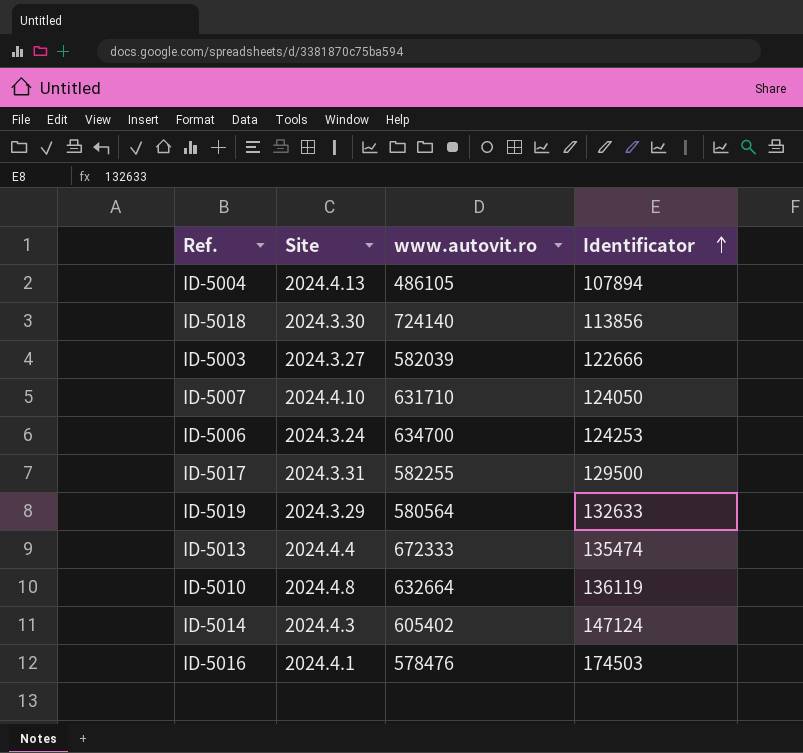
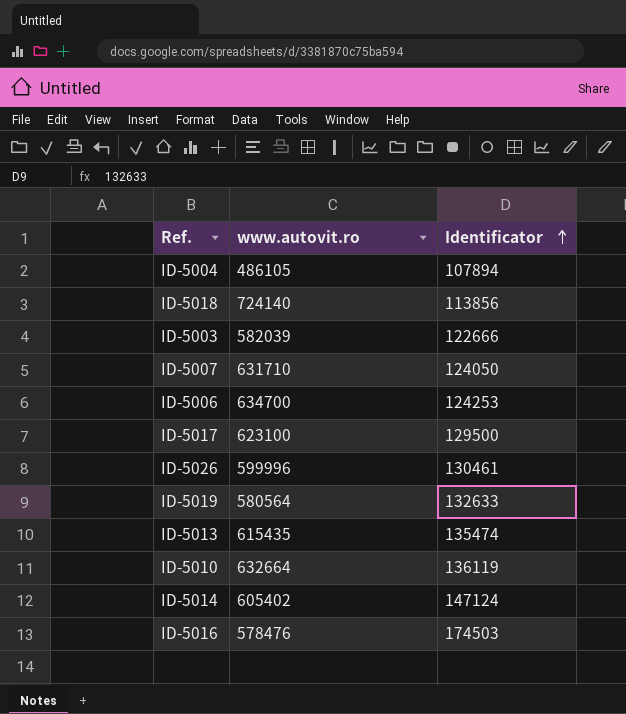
column Site | position: 2 -> none
ID-5017 | www.autovit.ro: 582255 -> 623100
row ID-5026: none -> 599996 | 130461
ID-5013 | www.autovit.ro: 672333 -> 615435

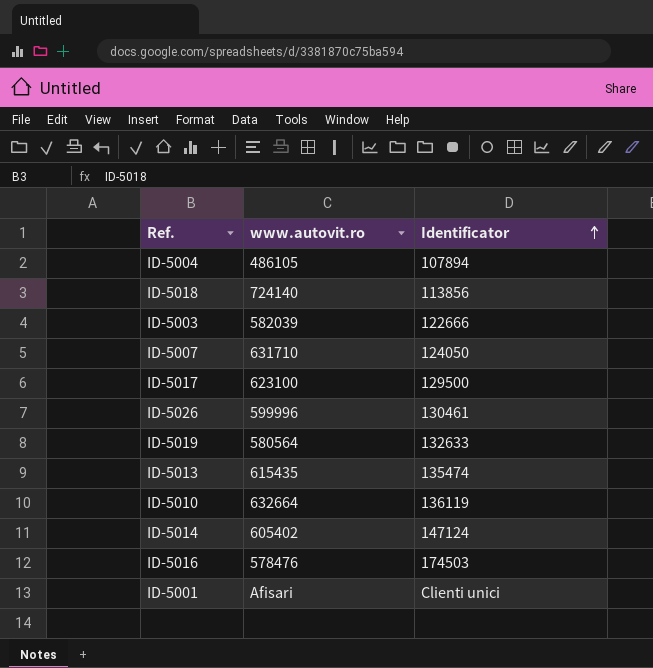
row ID-5006: 634700 | 124253 -> none
row ID-5001: none -> Afisari | Clienti unici

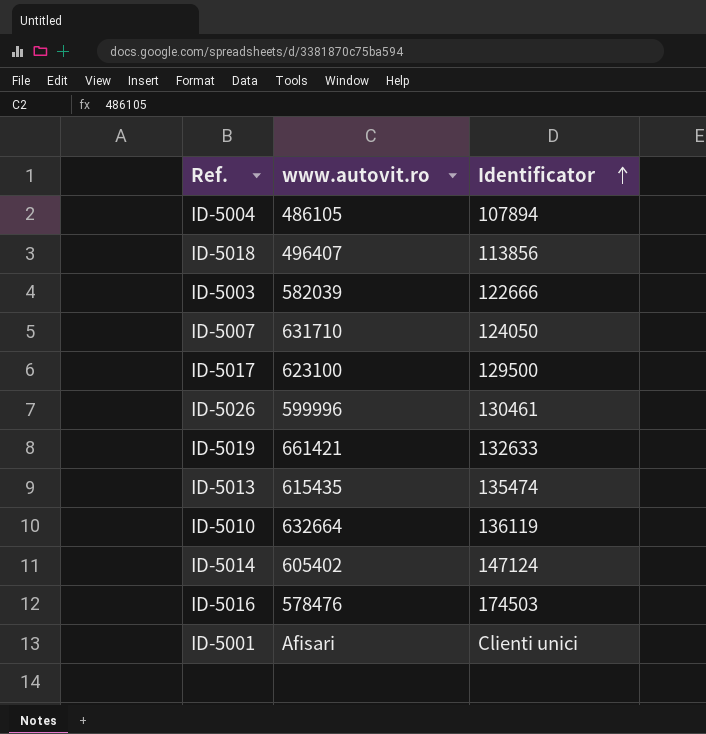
ID-5018 | www.autovit.ro: 724140 -> 496407
ID-5019 | www.autovit.ro: 580564 -> 661421

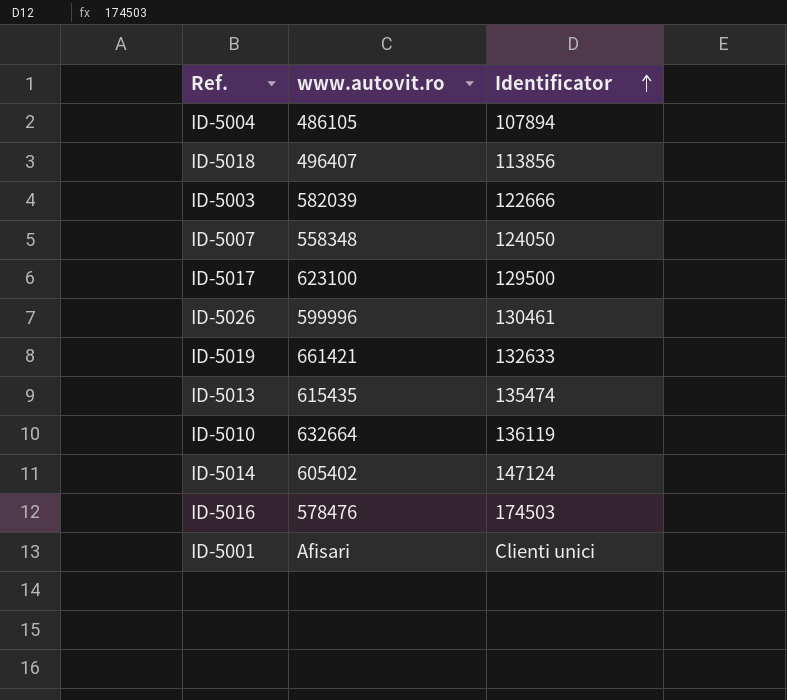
ID-5007 | www.autovit.ro: 631710 -> 558348

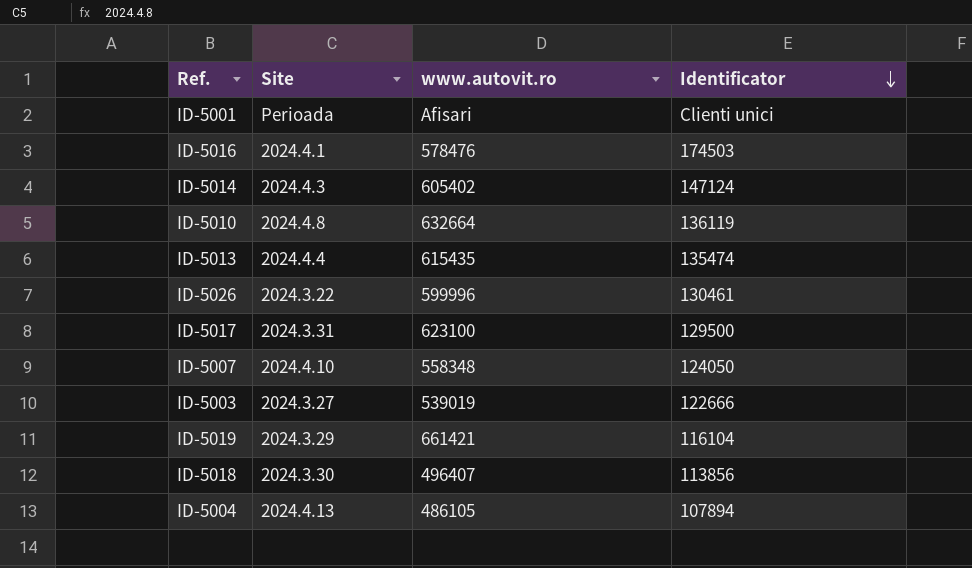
row order: Identificator ascending -> Identificator descending
column Site | position: none -> 2
ID-5003 | www.autovit.ro: 582039 -> 539019
ID-5019 | Identificator: 132633 -> 116104

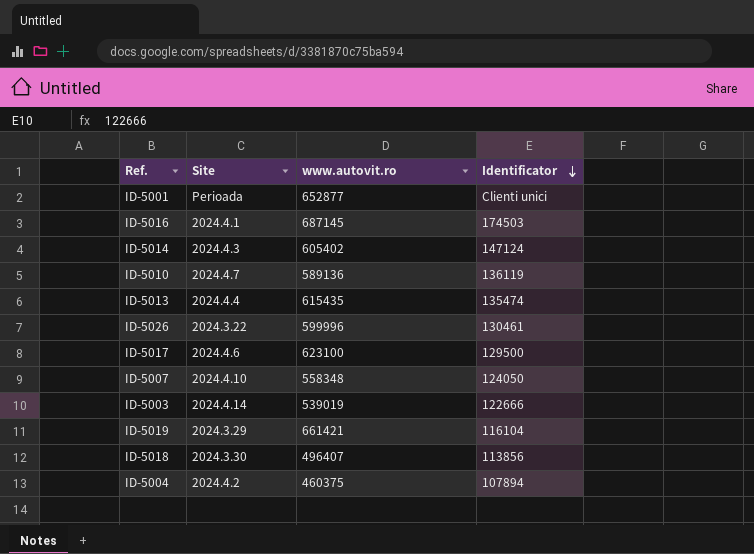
ID-5001 | www.autovit.ro: Afisari -> 652877
ID-5016 | www.autovit.ro: 578476 -> 687145
ID-5010 | Site: 2024.4.8 -> 2024.4.7
ID-5010 | www.autovit.ro: 632664 -> 589136
ID-5017 | Site: 2024.3.31 -> 2024.4.6
ID-5003 | Site: 2024.3.27 -> 2024.4.14
ID-5004 | Site: 2024.4.13 -> 2024.4.2
ID-5004 | www.autovit.ro: 486105 -> 460375

